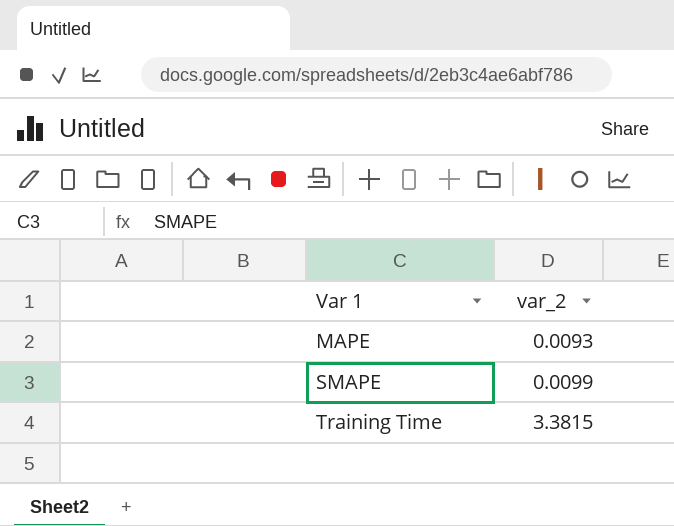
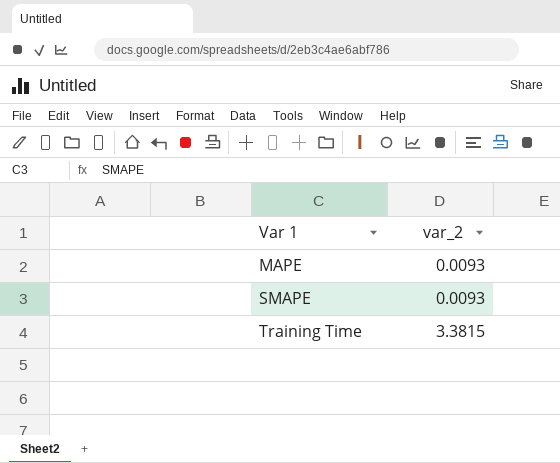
SMAPE | var_2: 0.0099 -> 0.0093

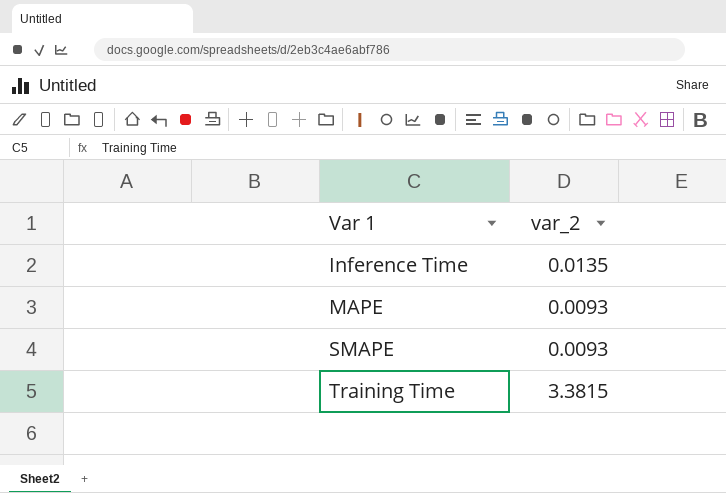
row Inference Time: none -> 0.0135

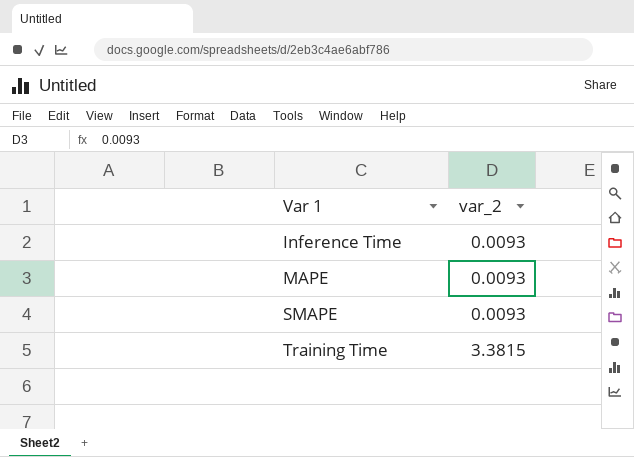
Inference Time | var_2: 0.0135 -> 0.0093

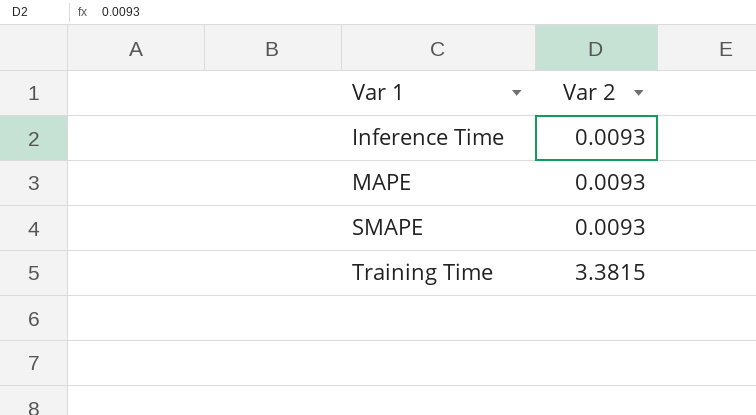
column name: var_2 -> Var 2

